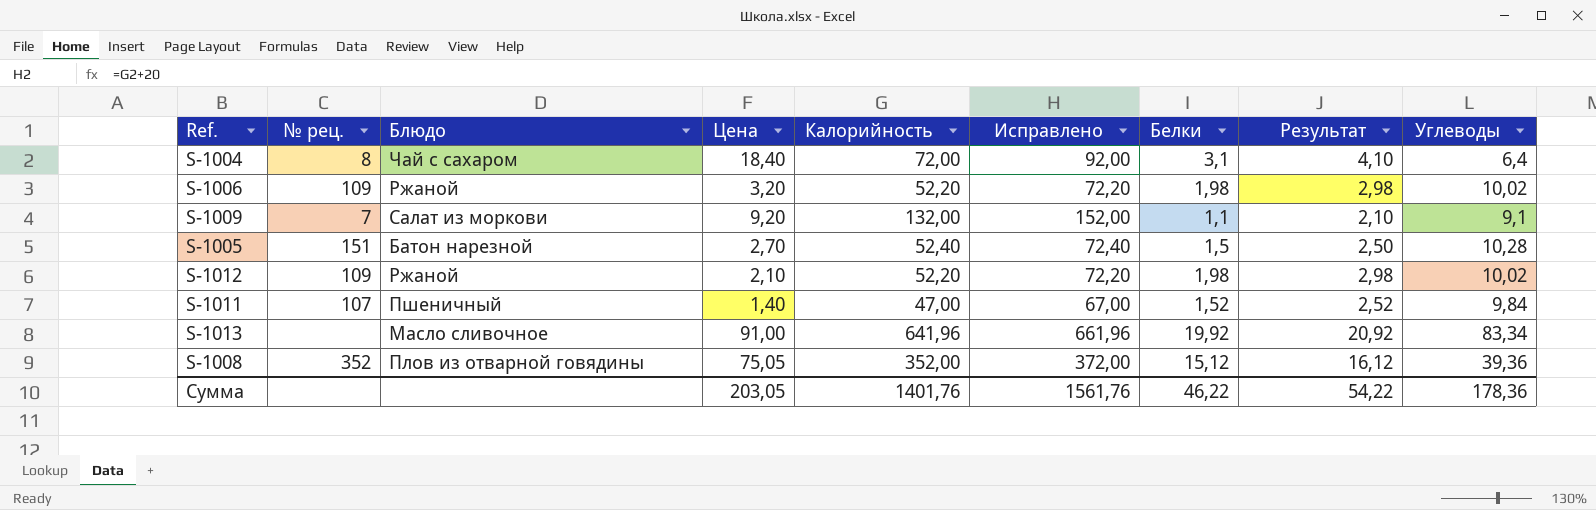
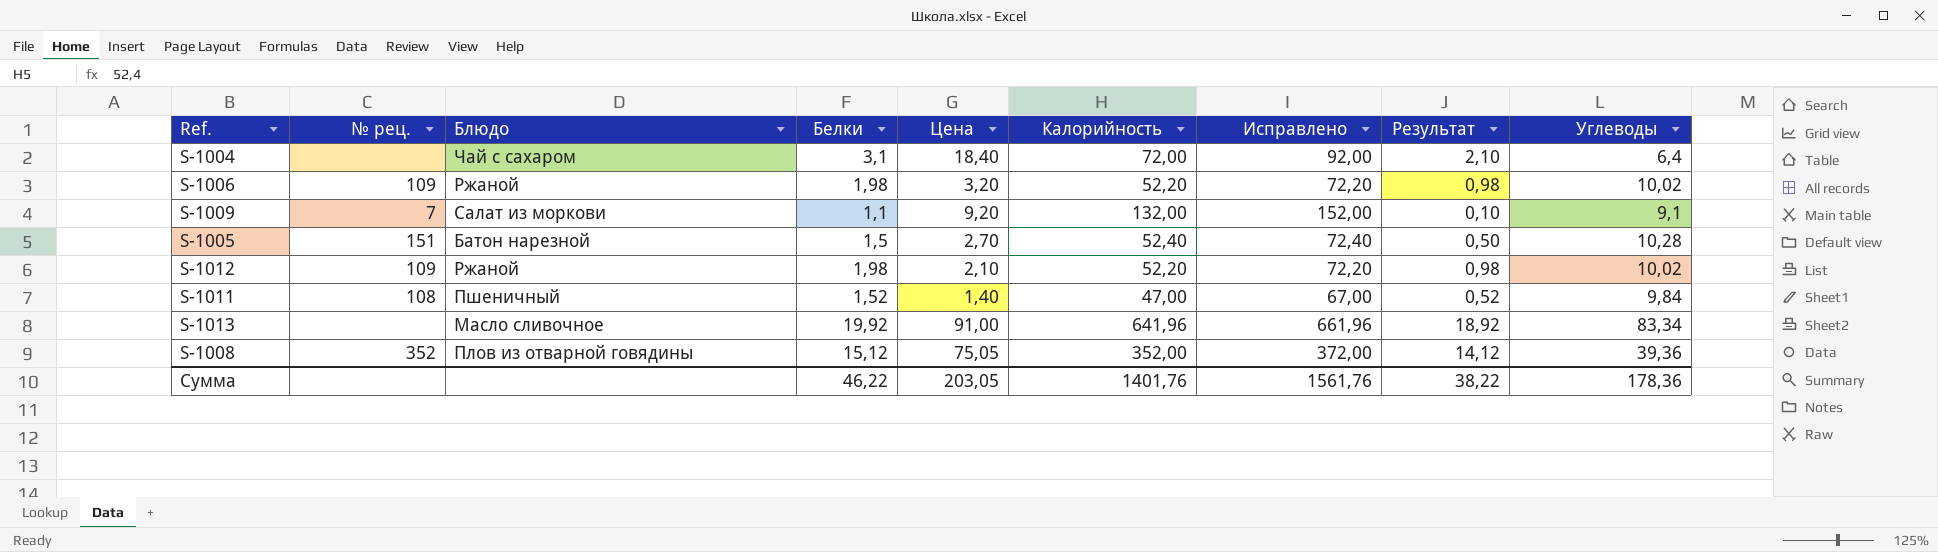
column Белки | position: 7 -> 4
column Результат | formula: [Белки] + 1 -> [Белки] - 1
S-1004 | № рец.: 8 -> none
S-1011 | № рец.: 107 -> 108
Сумма | Результат: 54,22 -> 38,22

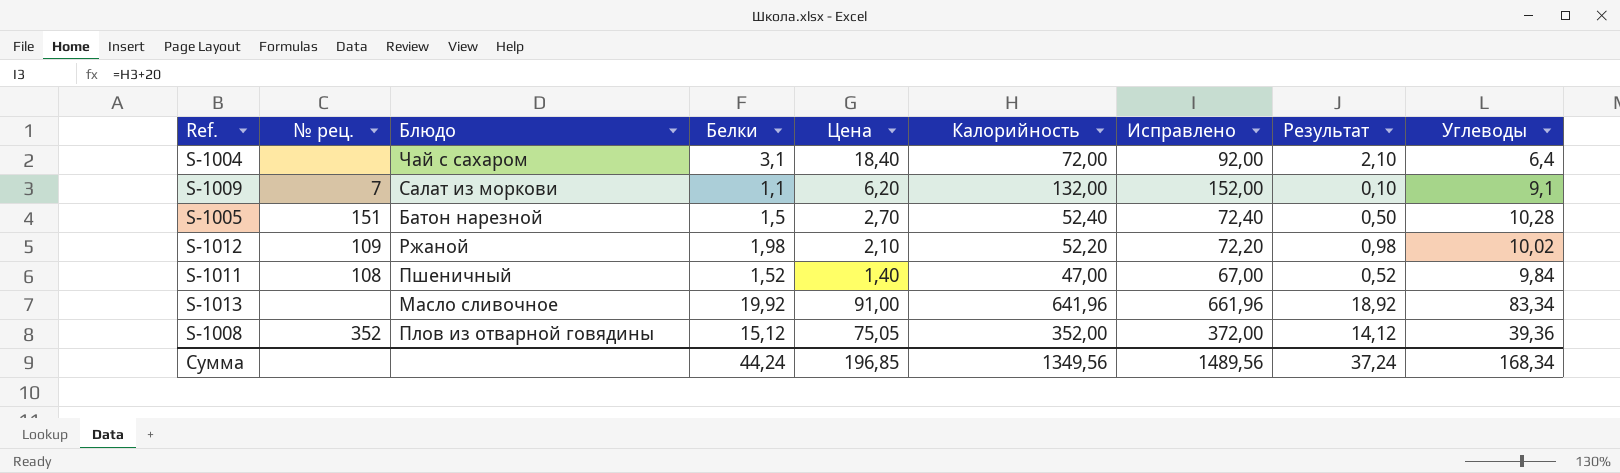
row S-1006: 109 | Ржаной | 1,98 | 3,20 | 52,20 | 72,20 | 0,98 | 10,02 -> none
S-1009 | Цена: 9,20 -> 6,20
Сумма | Белки: 46,22 -> 44,24
Сумма | Цена: 203,05 -> 196,85
Сумма | Калорийность: 1401,76 -> 1349,56
Сумма | Исправлено: 1561,76 -> 1489,56
Сумма | Результат: 38,22 -> 37,24
Сумма | Углеводы: 178,36 -> 168,34

